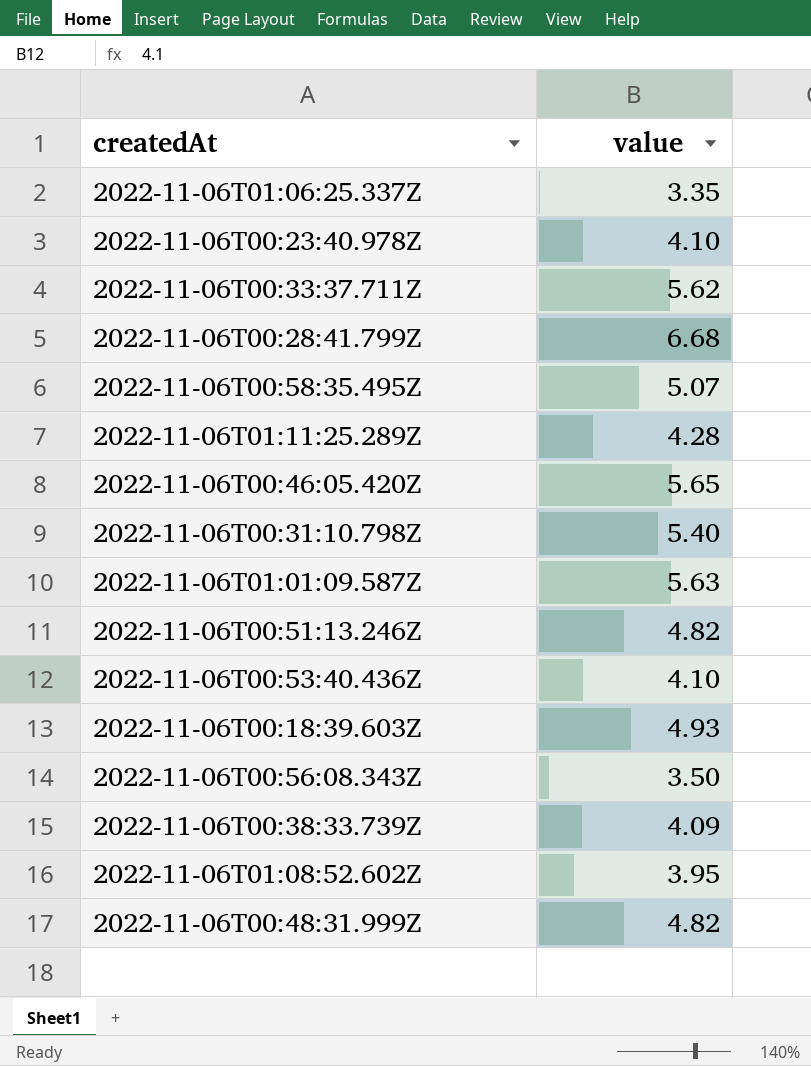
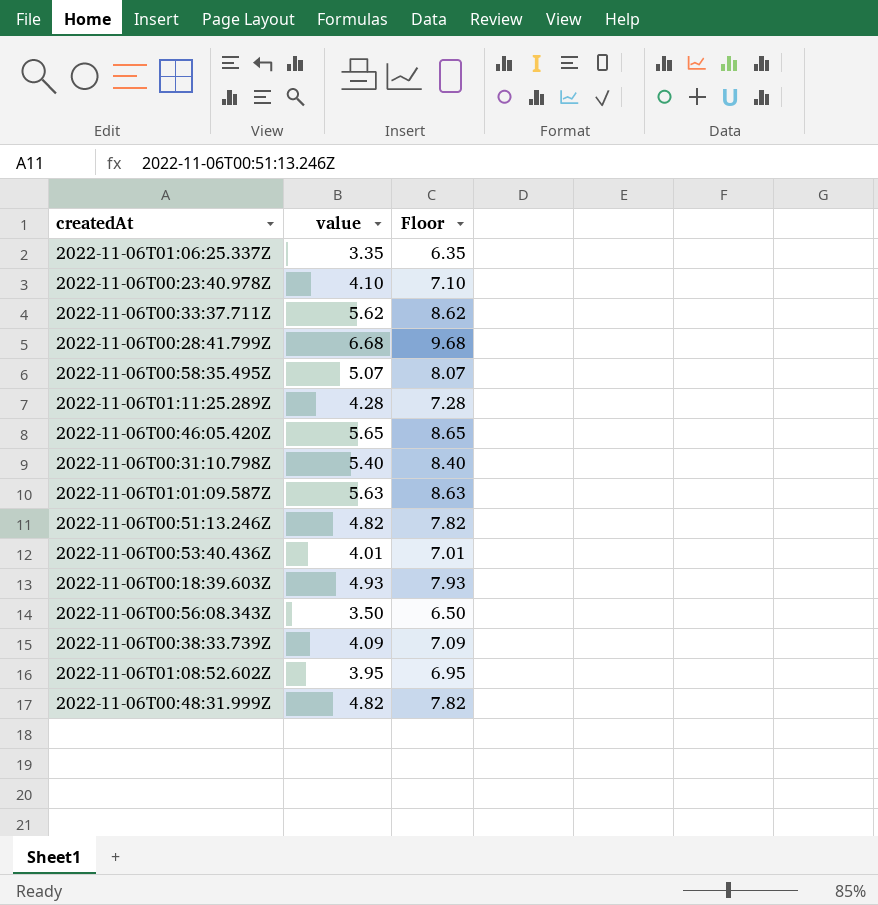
column Floor | formula: none -> [value] + 3
2022-11-06T00:53:40.436Z | value: 4.10 -> 4.01

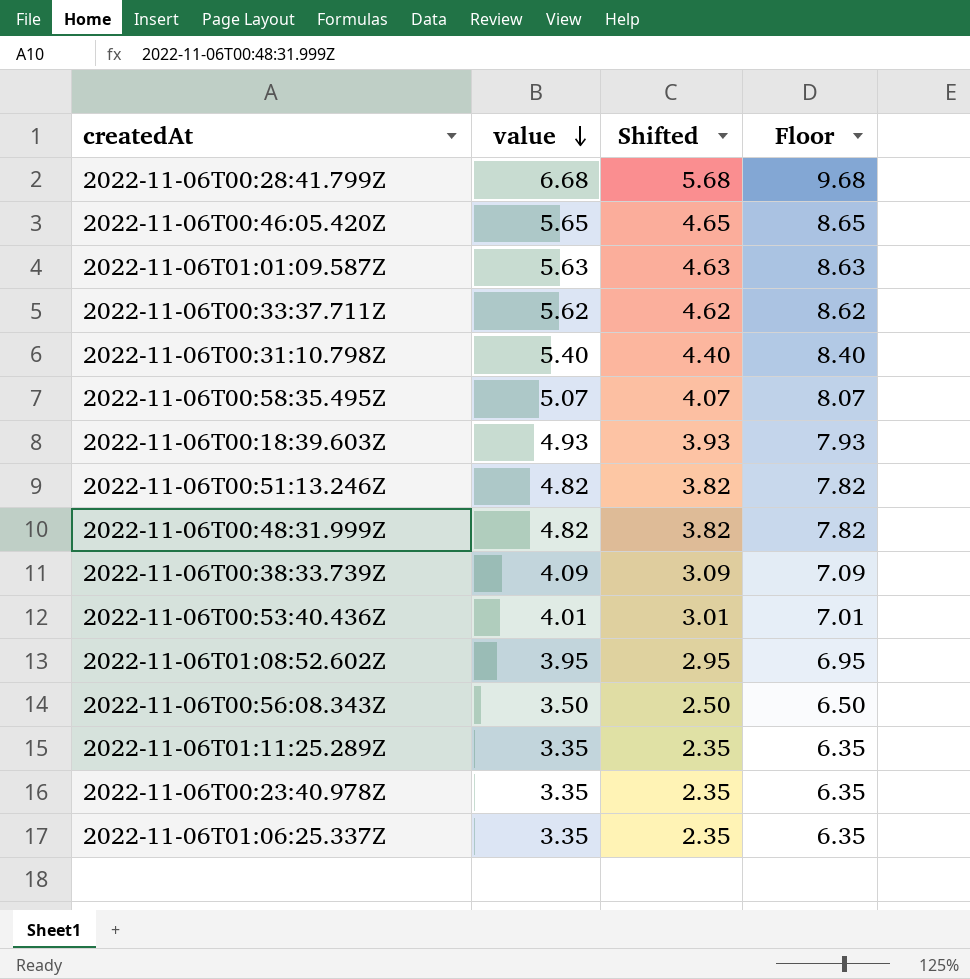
row order: none -> value descending
column Shifted | formula: none -> [value] - 1
2022-11-06T01:11:25.289Z | value: 4.28 -> 3.35
2022-11-06T01:11:25.289Z | Floor: 7.28 -> 6.35
2022-11-06T00:23:40.978Z | value: 4.10 -> 3.35
2022-11-06T00:23:40.978Z | Floor: 7.10 -> 6.35

